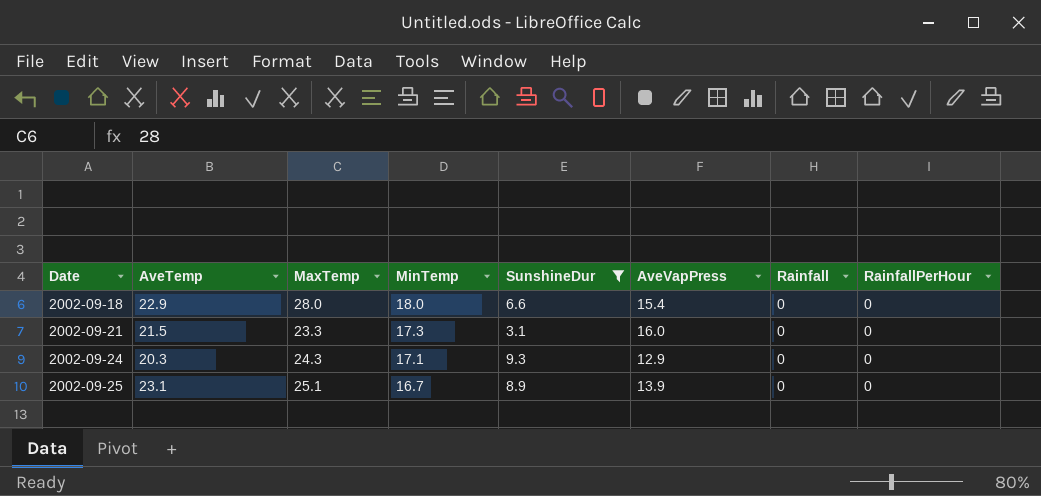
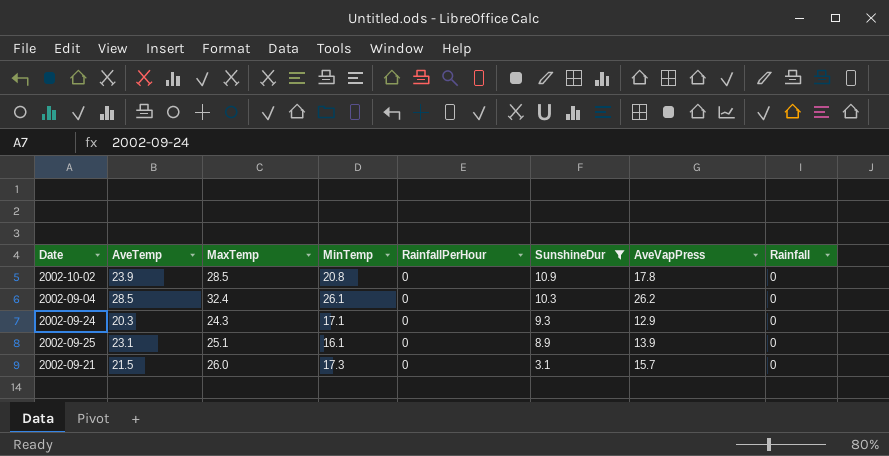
row order: Date ascending -> SunshineDur descending
column RainfallPerHour | position: 8 -> 5
row 2002-09-18: 22.9 | 28.0 | 18.0 | 6.6 | 15.4 | 0 | 0 -> none
row 2002-10-02: none -> 23.9 | 28.5 | 20.8 | 0 | 10.9 | 17.8 | 0
row 2002-09-04: none -> 28.5 | 32.4 | 26.1 | 0 | 10.3 | 26.2 | 0
2002-09-25 | MinTemp: 16.7 -> 16.1
2002-09-21 | MaxTemp: 23.3 -> 26.0
2002-09-21 | AveVapPress: 16.0 -> 15.7

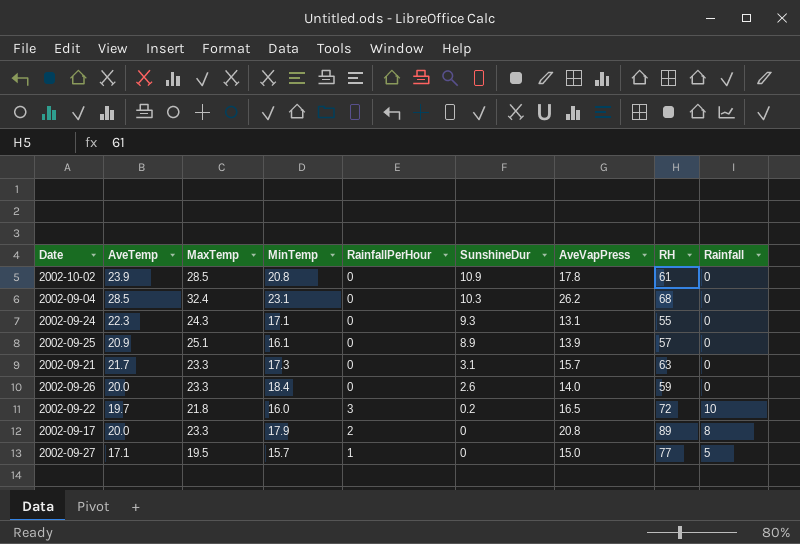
filter: SunshineDur >= 3.1 -> none
column RH | position: none -> 8
2002-09-04 | MinTemp: 26.1 -> 23.1
2002-09-24 | AveTemp: 20.3 -> 22.3
2002-09-24 | AveVapPress: 12.9 -> 13.1
2002-09-25 | AveTemp: 23.1 -> 20.9
2002-09-21 | AveTemp: 21.5 -> 21.7
2002-09-21 | MaxTemp: 26.0 -> 23.3

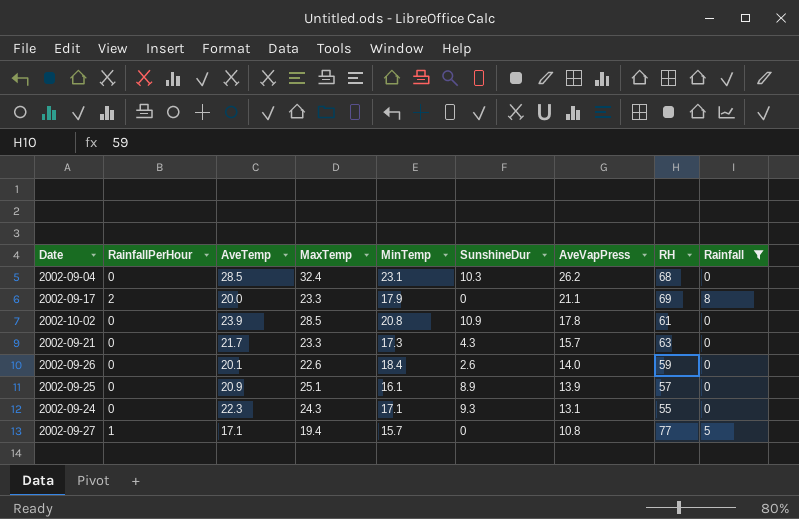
filter: none -> Rainfall != 10
row order: SunshineDur descending -> AveVapPress descending
column RainfallPerHour | position: 5 -> 2
2002-09-17 | AveVapPress: 20.8 -> 21.1
2002-09-17 | RH: 89 -> 69
2002-09-21 | SunshineDur: 3.1 -> 4.3
2002-09-26 | AveTemp: 20.0 -> 20.1
2002-09-26 | MaxTemp: 23.3 -> 22.6
2002-09-27 | MaxTemp: 19.5 -> 19.4
2002-09-27 | AveVapPress: 15.0 -> 10.8

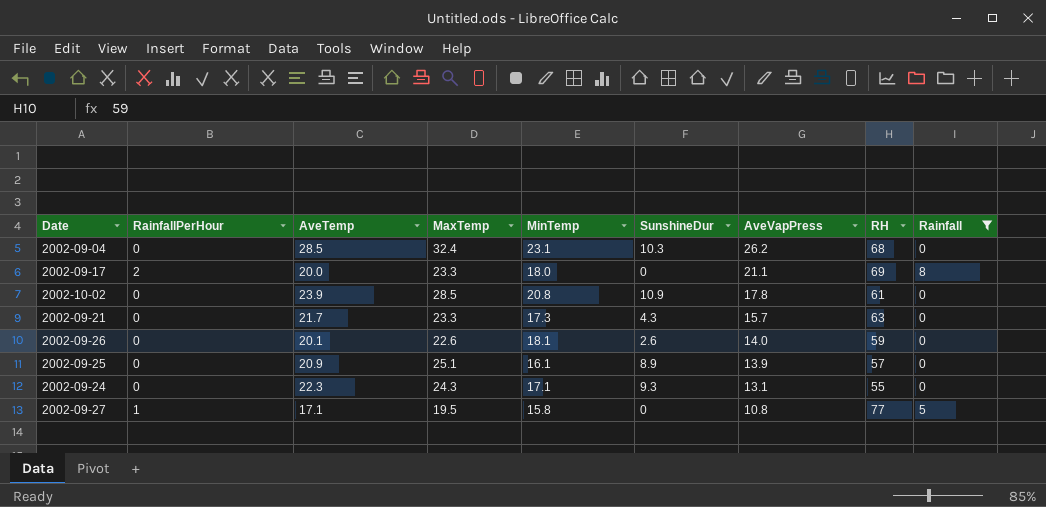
2002-09-17 | MinTemp: 17.9 -> 18.0
2002-09-26 | MinTemp: 18.4 -> 18.1
2002-09-27 | MaxTemp: 19.4 -> 19.5
2002-09-27 | MinTemp: 15.7 -> 15.8

